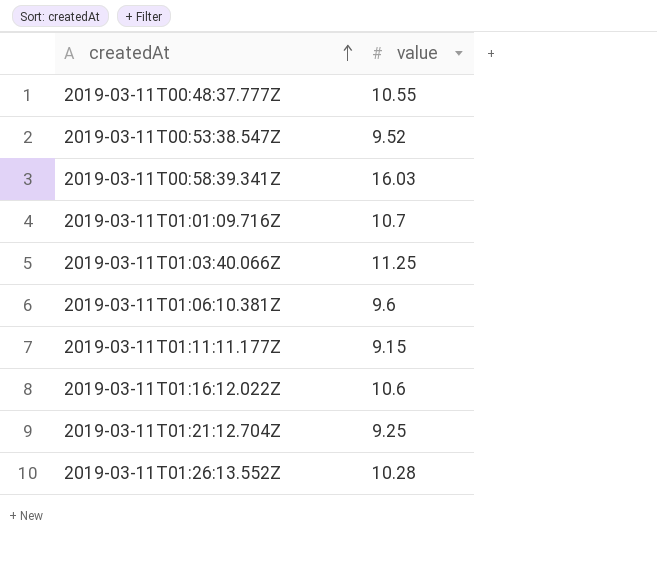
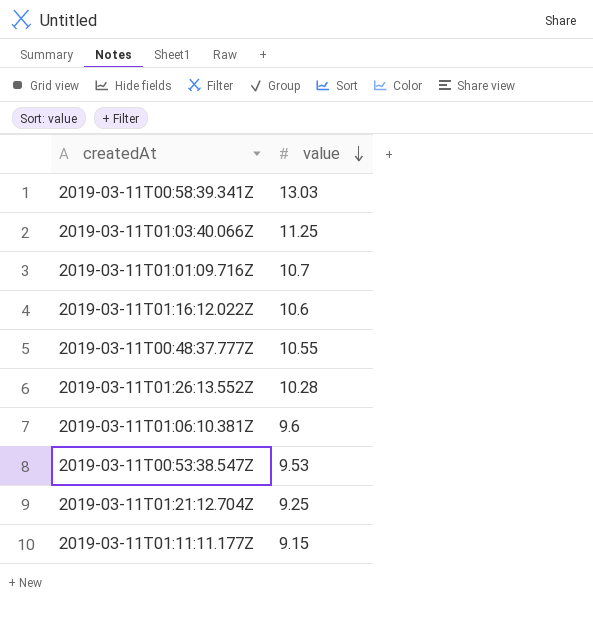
row order: createdAt ascending -> value descending
2019-03-11T00:58:39.341Z | value: 16.03 -> 13.03
2019-03-11T00:53:38.547Z | value: 9.52 -> 9.53

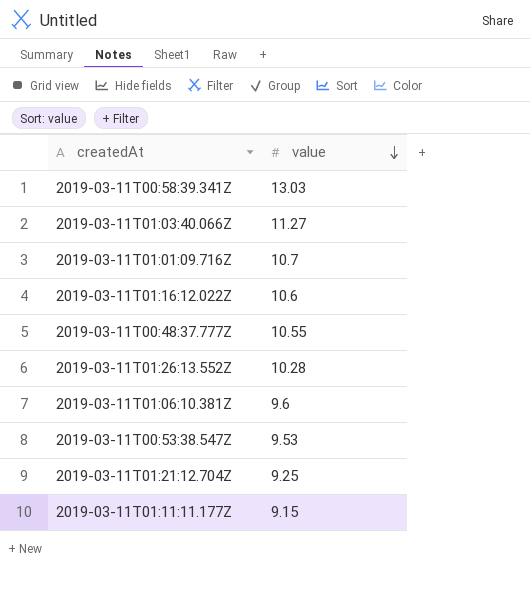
2019-03-11T01:03:40.066Z | value: 11.25 -> 11.27

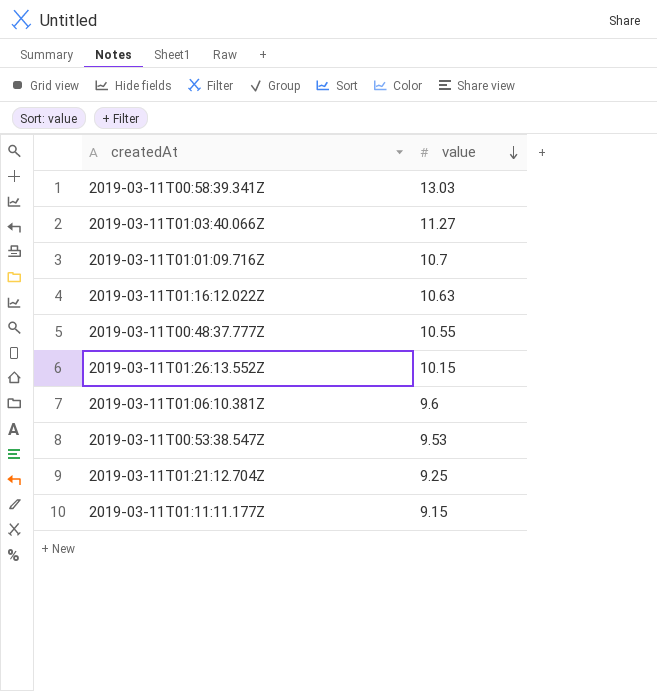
2019-03-11T01:16:12.022Z | value: 10.6 -> 10.63
2019-03-11T01:26:13.552Z | value: 10.28 -> 10.15

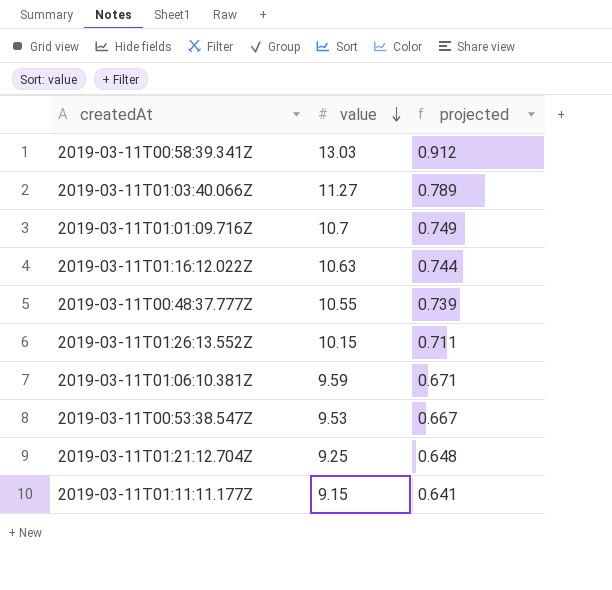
column projected | formula: none -> [value] * 0.07
2019-03-11T01:06:10.381Z | value: 9.6 -> 9.59

